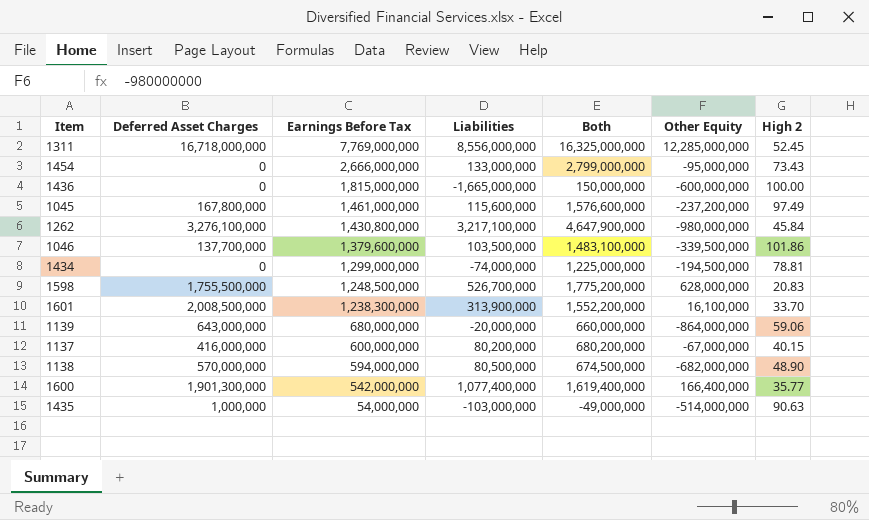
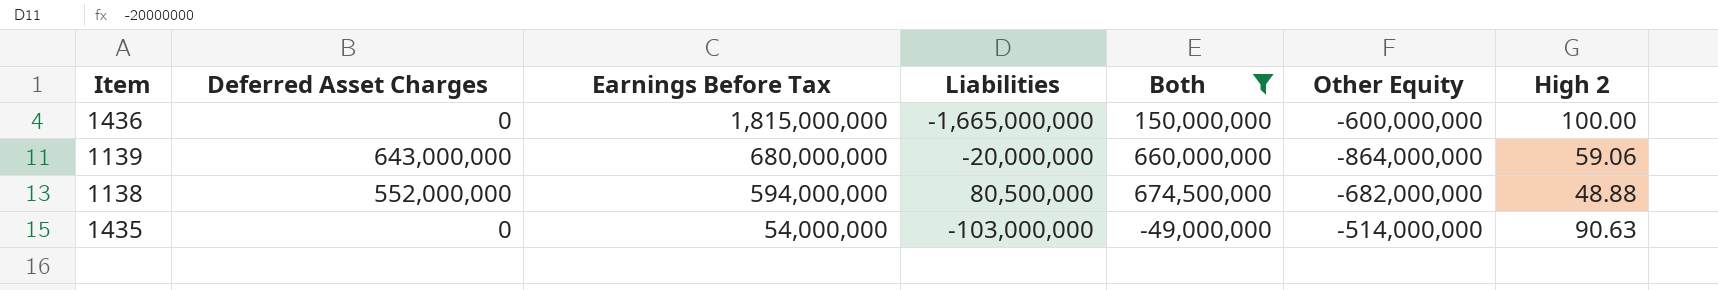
filter: none -> Both <= 674,500,000
1138 | Deferred Asset Charges: 570,000,000 -> 552,000,000
1138 | High 2: 48.90 -> 48.88
1435 | Deferred Asset Charges: 1,000,000 -> 0

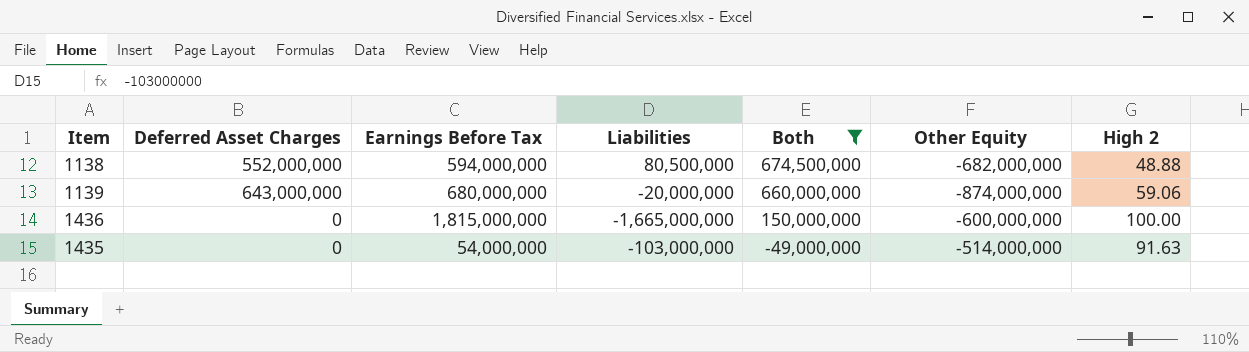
row order: Earnings Before Tax descending -> Both descending
1139 | Other Equity: -864,000,000 -> -874,000,000
1435 | High 2: 90.63 -> 91.63

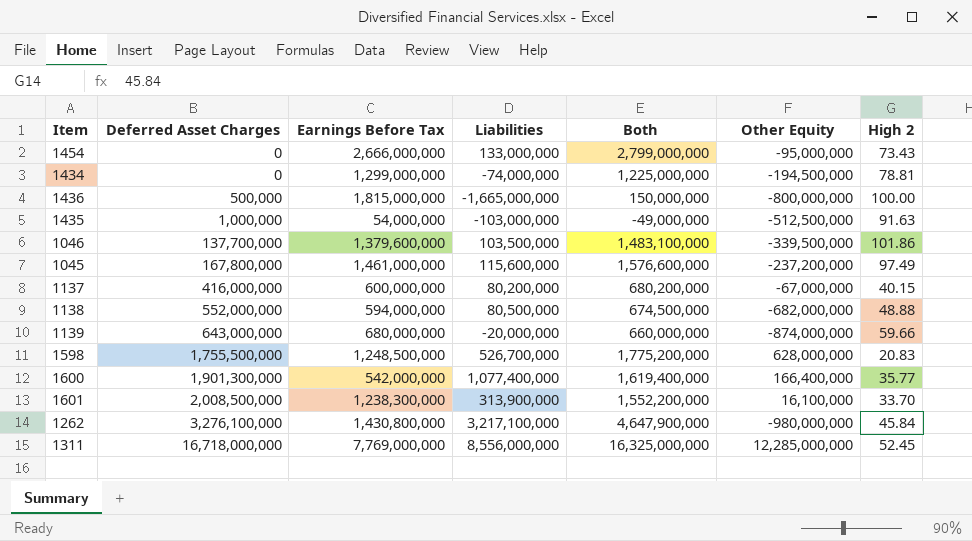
filter: Both <= 674,500,000 -> none
row order: Both descending -> Deferred Asset Charges ascending
1436 | Deferred Asset Charges: 0 -> 500,000
1436 | Other Equity: -600,000,000 -> -800,000,000
1435 | Deferred Asset Charges: 0 -> 1,000,000
1435 | Other Equity: -514,000,000 -> -512,500,000
1139 | High 2: 59.06 -> 59.66

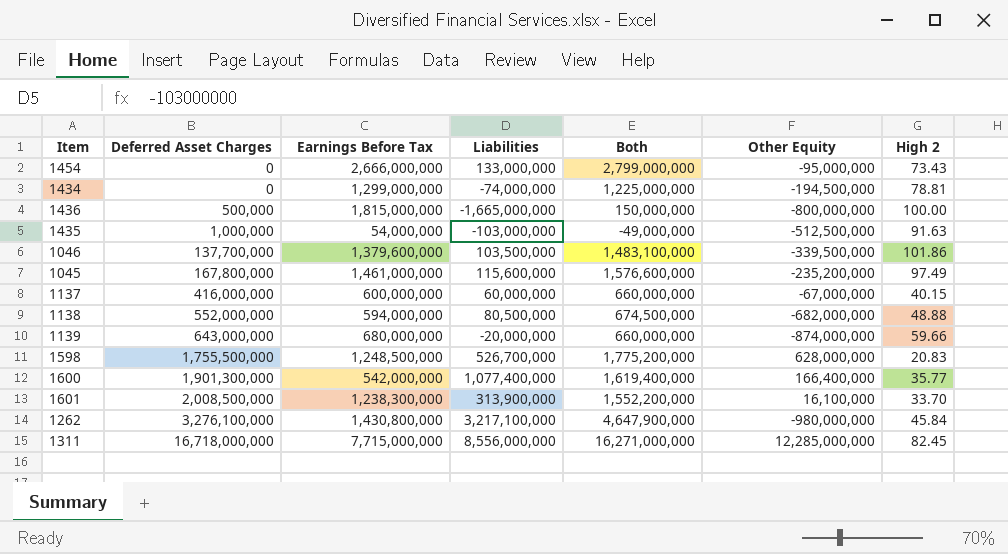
1045 | Other Equity: -237,200,000 -> -235,200,000
1137 | Liabilities: 80,200,000 -> 60,000,000
1137 | Both: 680,200,000 -> 660,000,000
1311 | Earnings Before Tax: 7,769,000,000 -> 7,715,000,000
1311 | Both: 16,325,000,000 -> 16,271,000,000
1311 | High 2: 52.45 -> 82.45

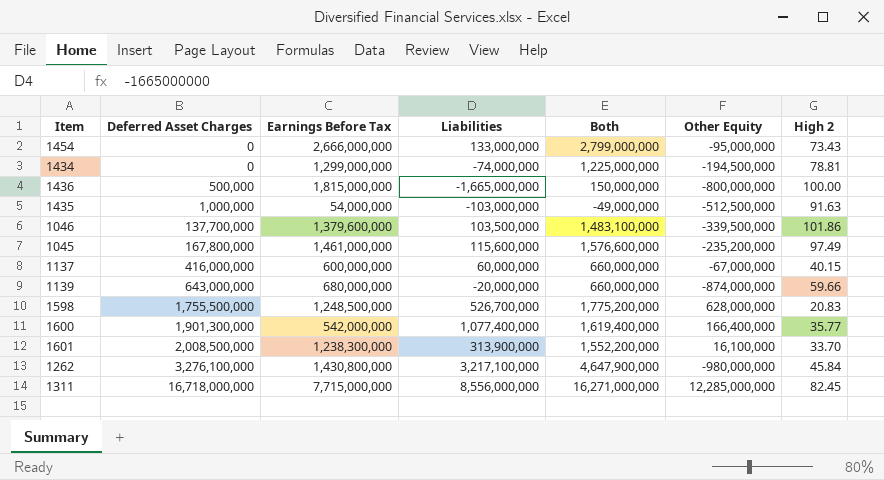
row 1138: 552,000,000 | 594,000,000 | 80,500,000 | 674,500,000 | -682,000,000 | 48.88 -> none

